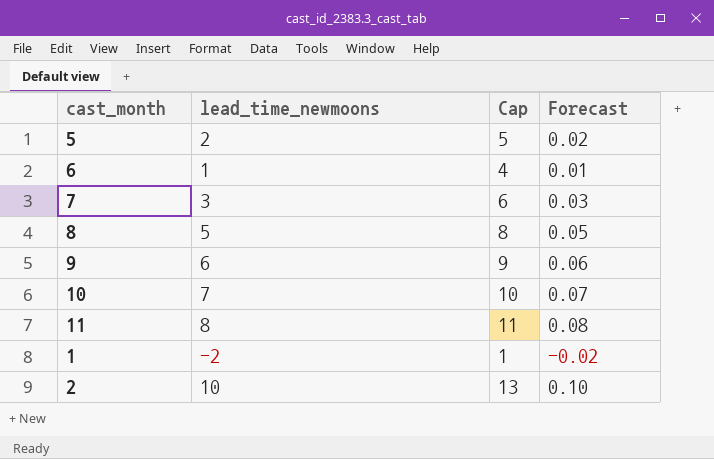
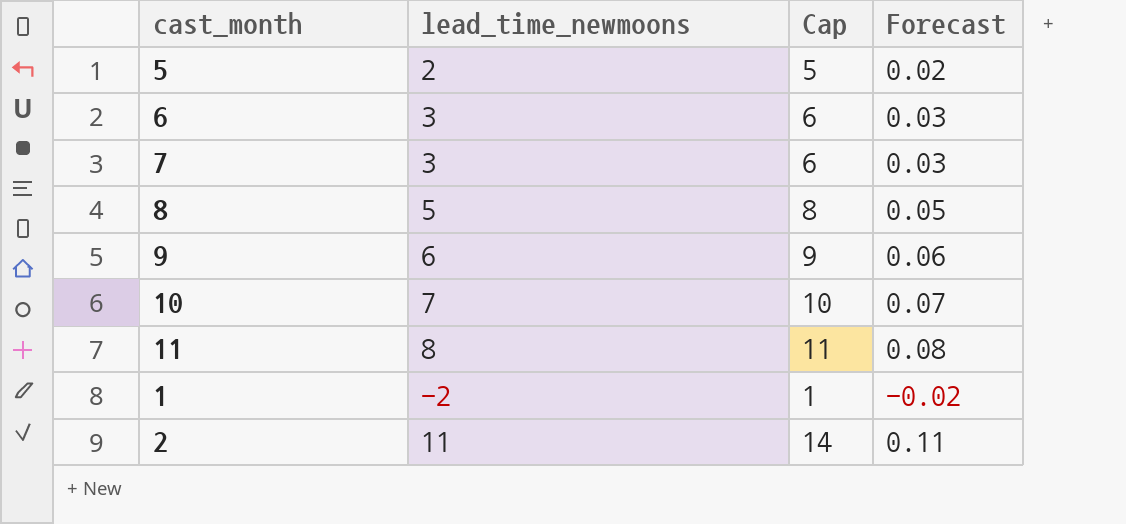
6 | lead_time_newmoons: 1 -> 3
6 | Cap: 4 -> 6
6 | Forecast: 0.01 -> 0.03
2 | lead_time_newmoons: 10 -> 11
2 | Cap: 13 -> 14
2 | Forecast: 0.10 -> 0.11

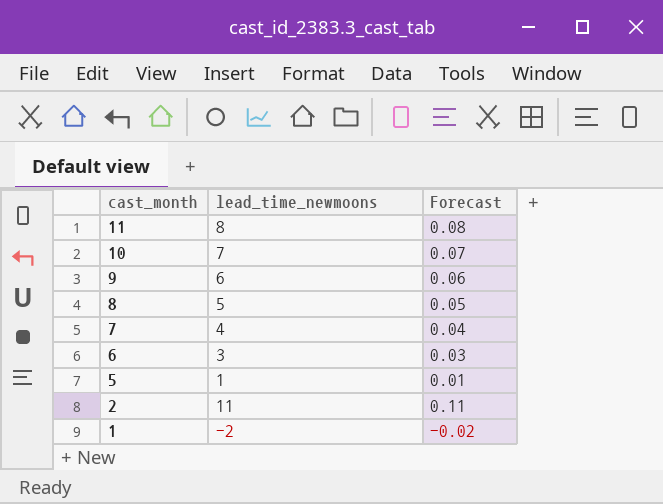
row order: none -> cast_month descending
column Cap | formula: [lead_time_newmoons] + 3 -> none
7 | lead_time_newmoons: 3 -> 4
7 | Forecast: 0.03 -> 0.04
5 | lead_time_newmoons: 2 -> 1
5 | Forecast: 0.02 -> 0.01

